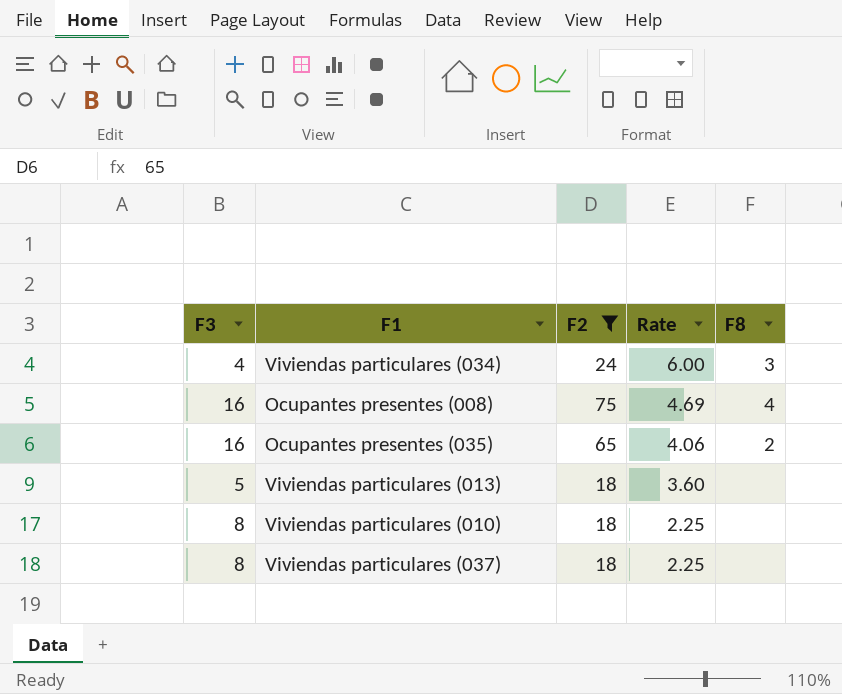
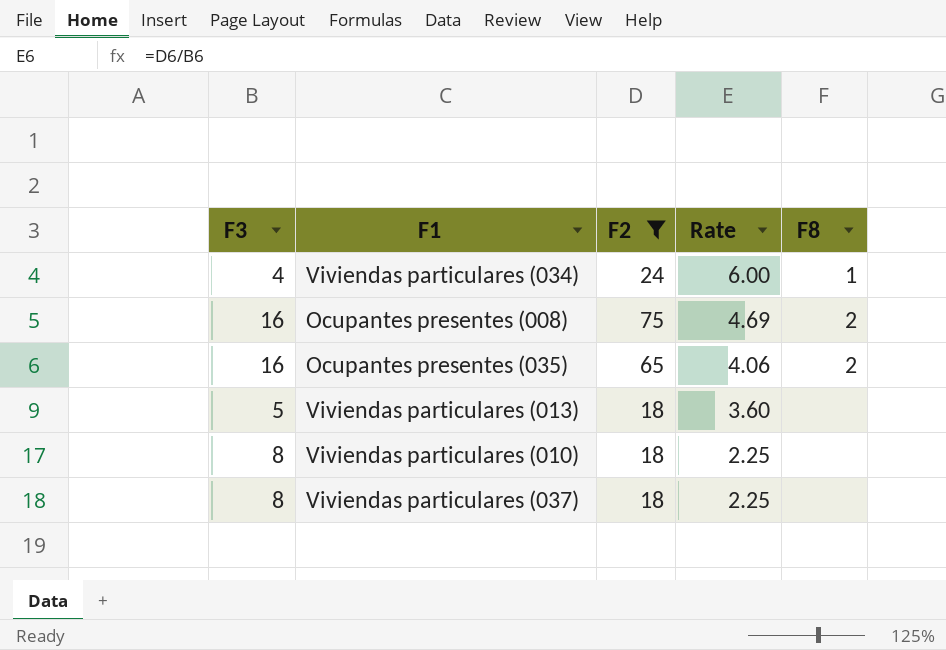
Viviendas particulares (034) | F8: 3 -> 1
Ocupantes presentes (008) | F8: 4 -> 2

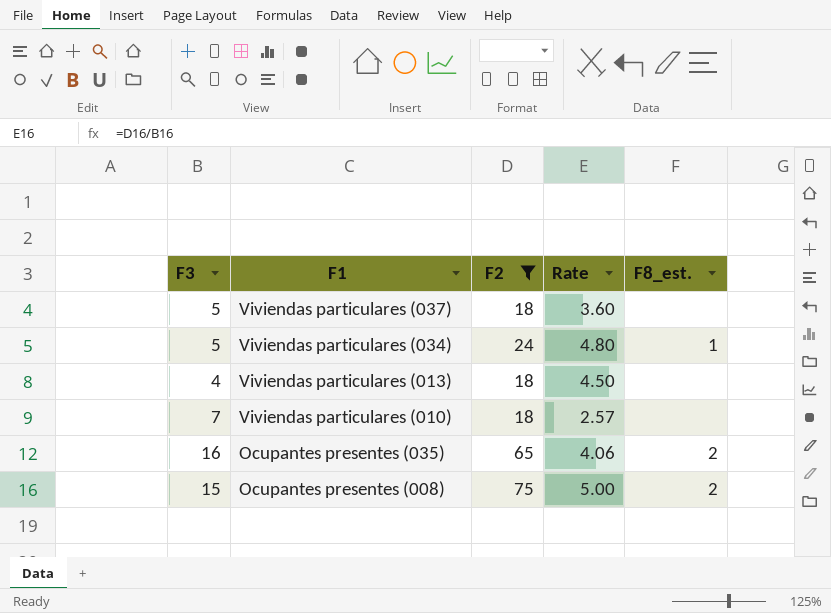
row order: Rate descending -> F1 descending
column name: F8 -> F8_est.
Viviendas particulares (037) | F3: 8 -> 5
Viviendas particulares (037) | Rate: 2.25 -> 3.60
Viviendas particulares (034) | F3: 4 -> 5
Viviendas particulares (034) | Rate: 6.00 -> 4.80
Viviendas particulares (013) | F3: 5 -> 4
Viviendas particulares (013) | Rate: 3.60 -> 4.50
Viviendas particulares (010) | F3: 8 -> 7
Viviendas particulares (010) | Rate: 2.25 -> 2.57
Ocupantes presentes (008) | F3: 16 -> 15
Ocupantes presentes (008) | Rate: 4.69 -> 5.00

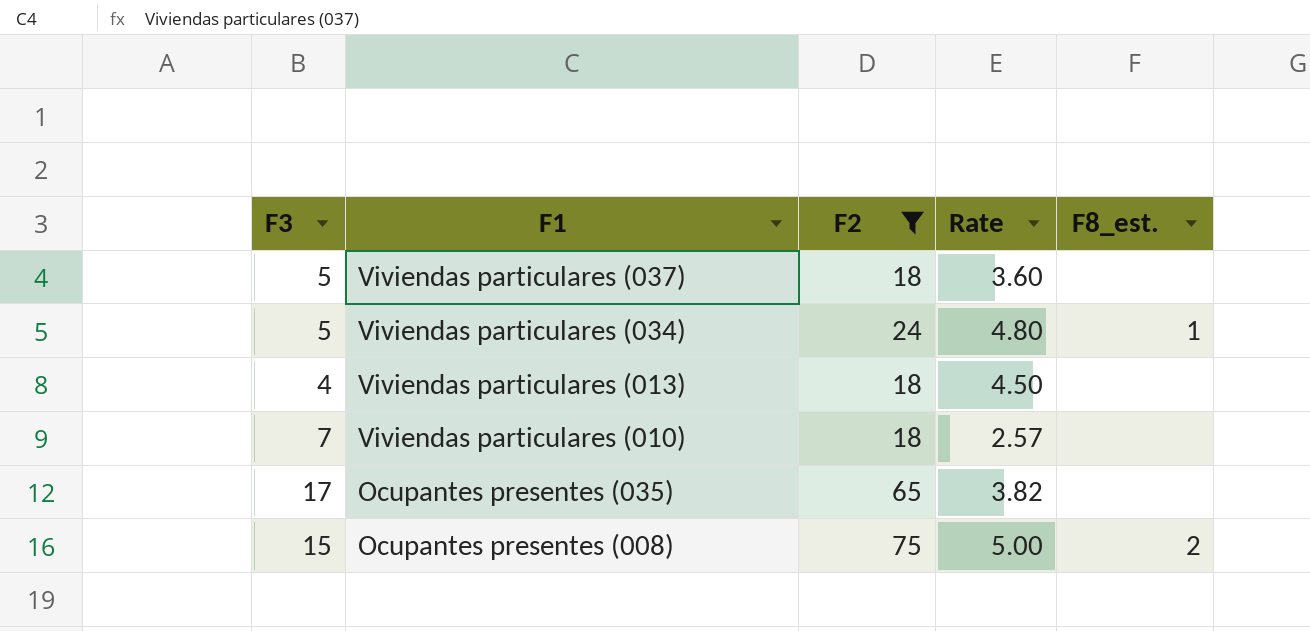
Ocupantes presentes (035) | F3: 16 -> 17
Ocupantes presentes (035) | Rate: 4.06 -> 3.82
Ocupantes presentes (035) | F8_est.: 2 -> none

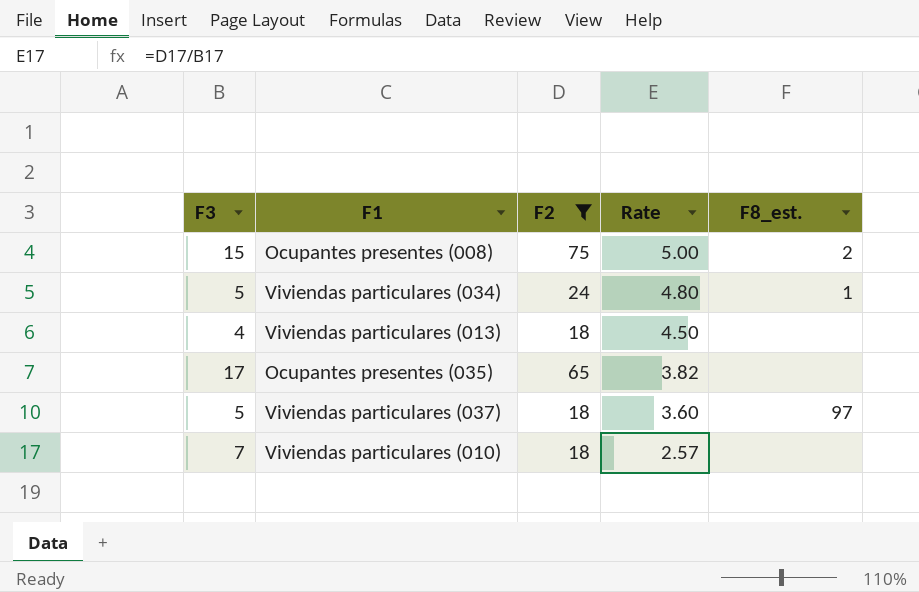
row order: F1 descending -> Rate descending
Viviendas particulares (037) | F8_est.: none -> 97

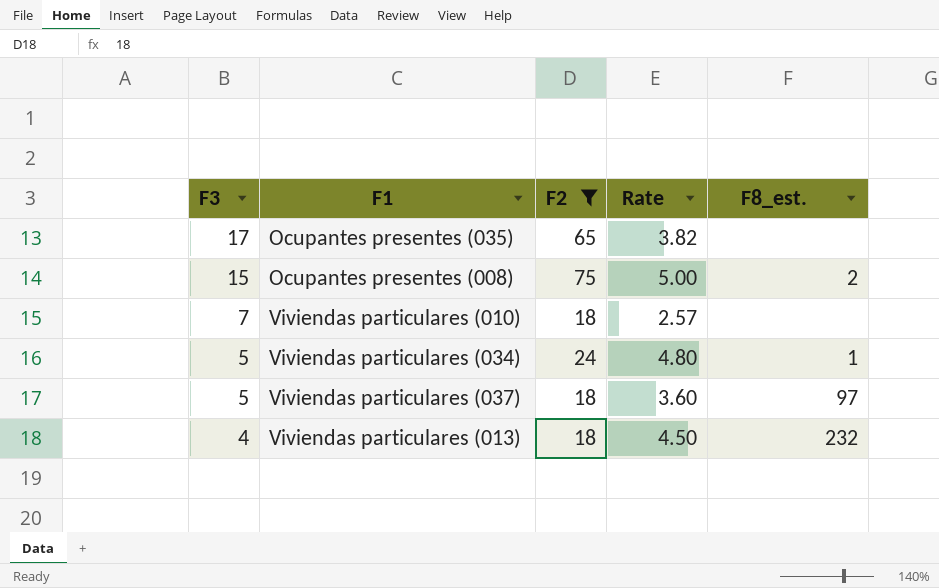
row order: Rate descending -> F3 descending
Viviendas particulares (013) | F8_est.: none -> 232

